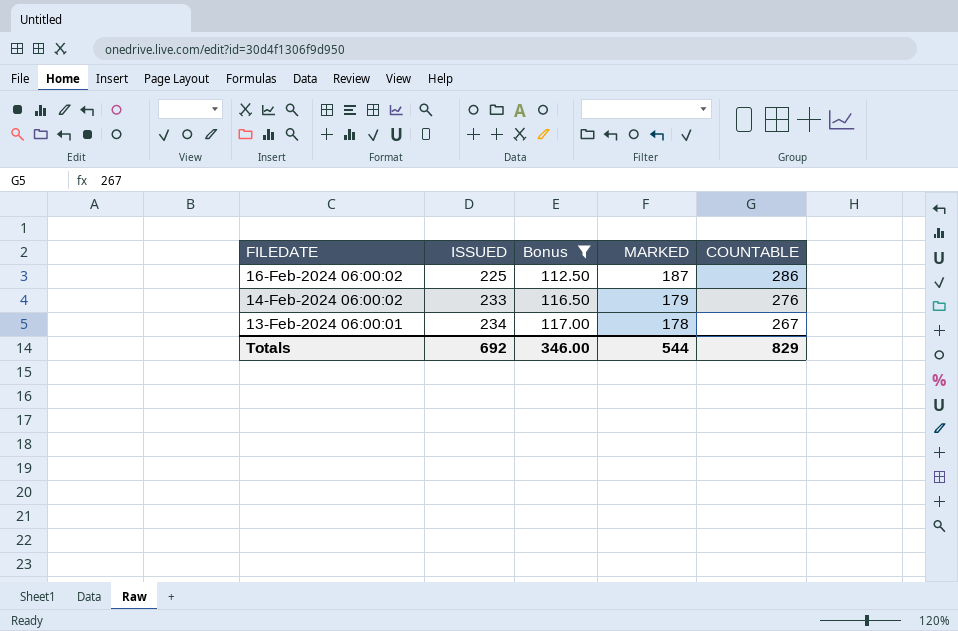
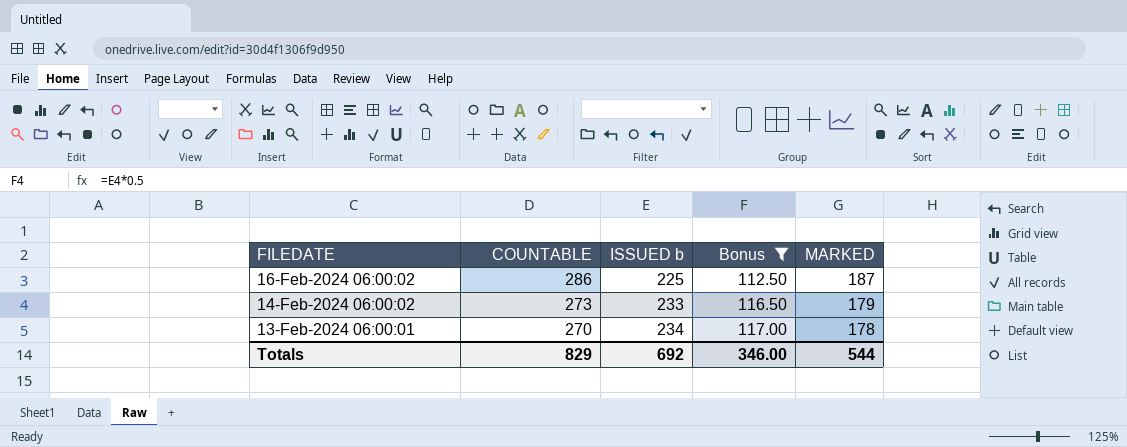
column COUNTABLE | position: 5 -> 2
column name: ISSUED -> ISSUED b
14-Feb-2024 06:00:02 | COUNTABLE: 276 -> 273
13-Feb-2024 06:00:01 | COUNTABLE: 267 -> 270

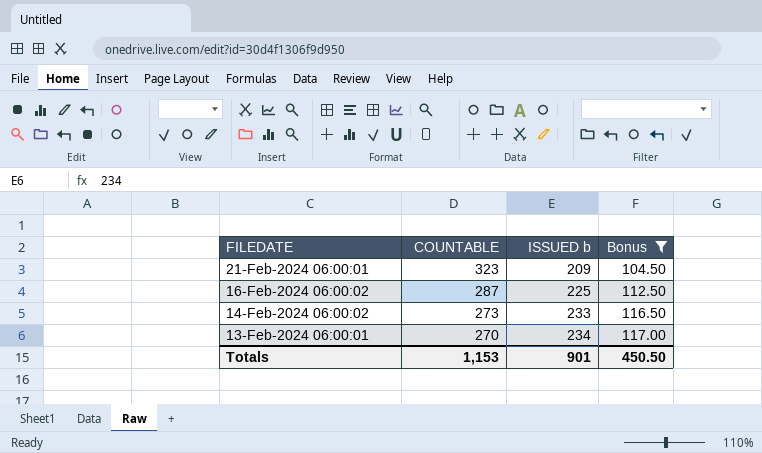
column MARKED | position: 5 -> none
row 21-Feb-2024 06:00:01: none -> 323 | 209 | 104.50
16-Feb-2024 06:00:02 | COUNTABLE: 286 -> 287
Totals | COUNTABLE: 829 -> 1,153
Totals | ISSUED b: 692 -> 901
Totals | Bonus: 346.00 -> 450.50

